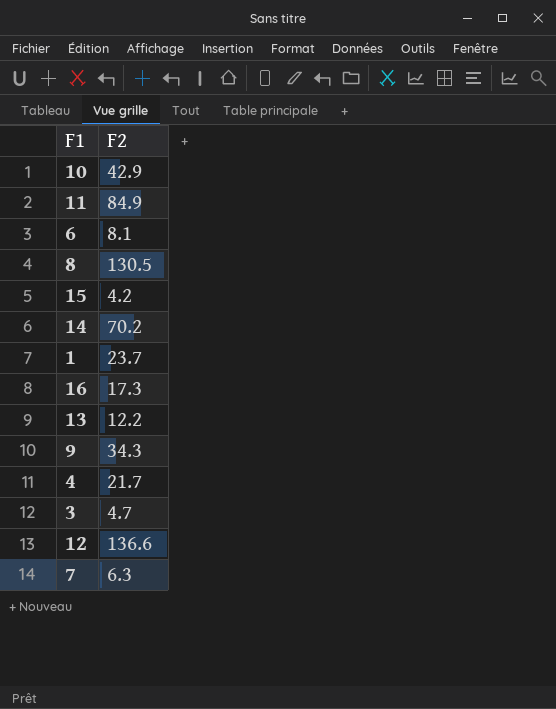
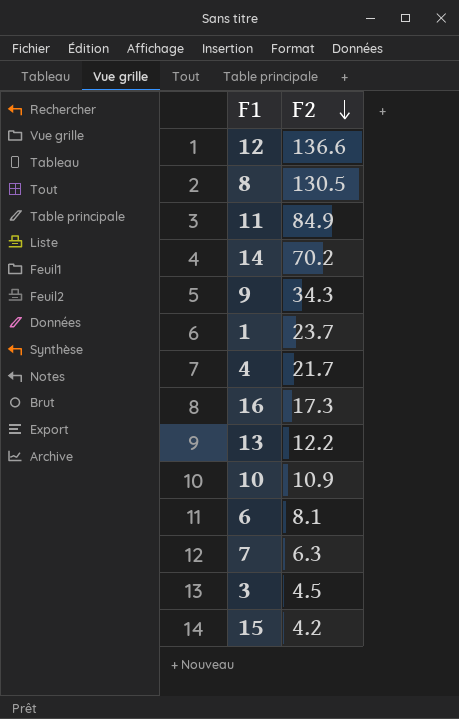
row order: none -> F2 descending
10 | F2: 42.9 -> 10.9
3 | F2: 4.7 -> 4.5

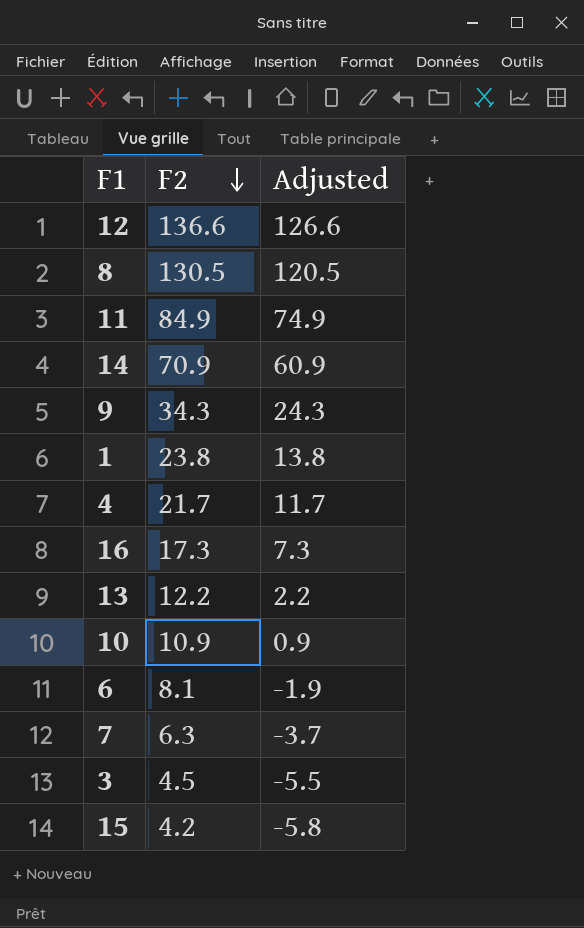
column Adjusted | formula: none -> [F2] - 10
14 | F2: 70.2 -> 70.9
1 | F2: 23.7 -> 23.8

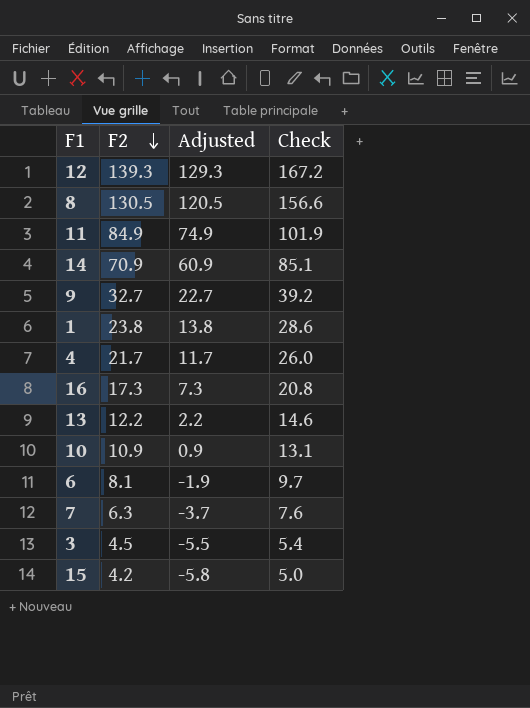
column Check | formula: none -> [F2] * 1.2
12 | F2: 136.6 -> 139.3
12 | Adjusted: 126.6 -> 129.3
9 | F2: 34.3 -> 32.7
9 | Adjusted: 24.3 -> 22.7

